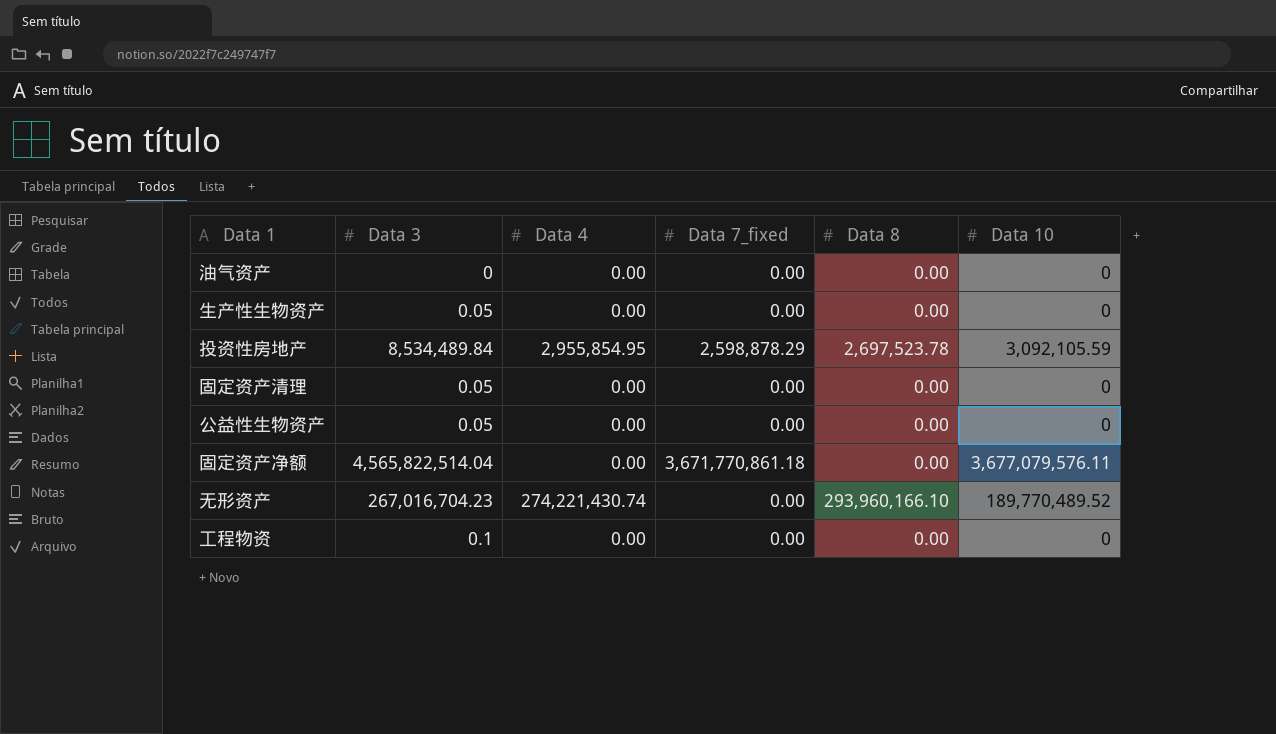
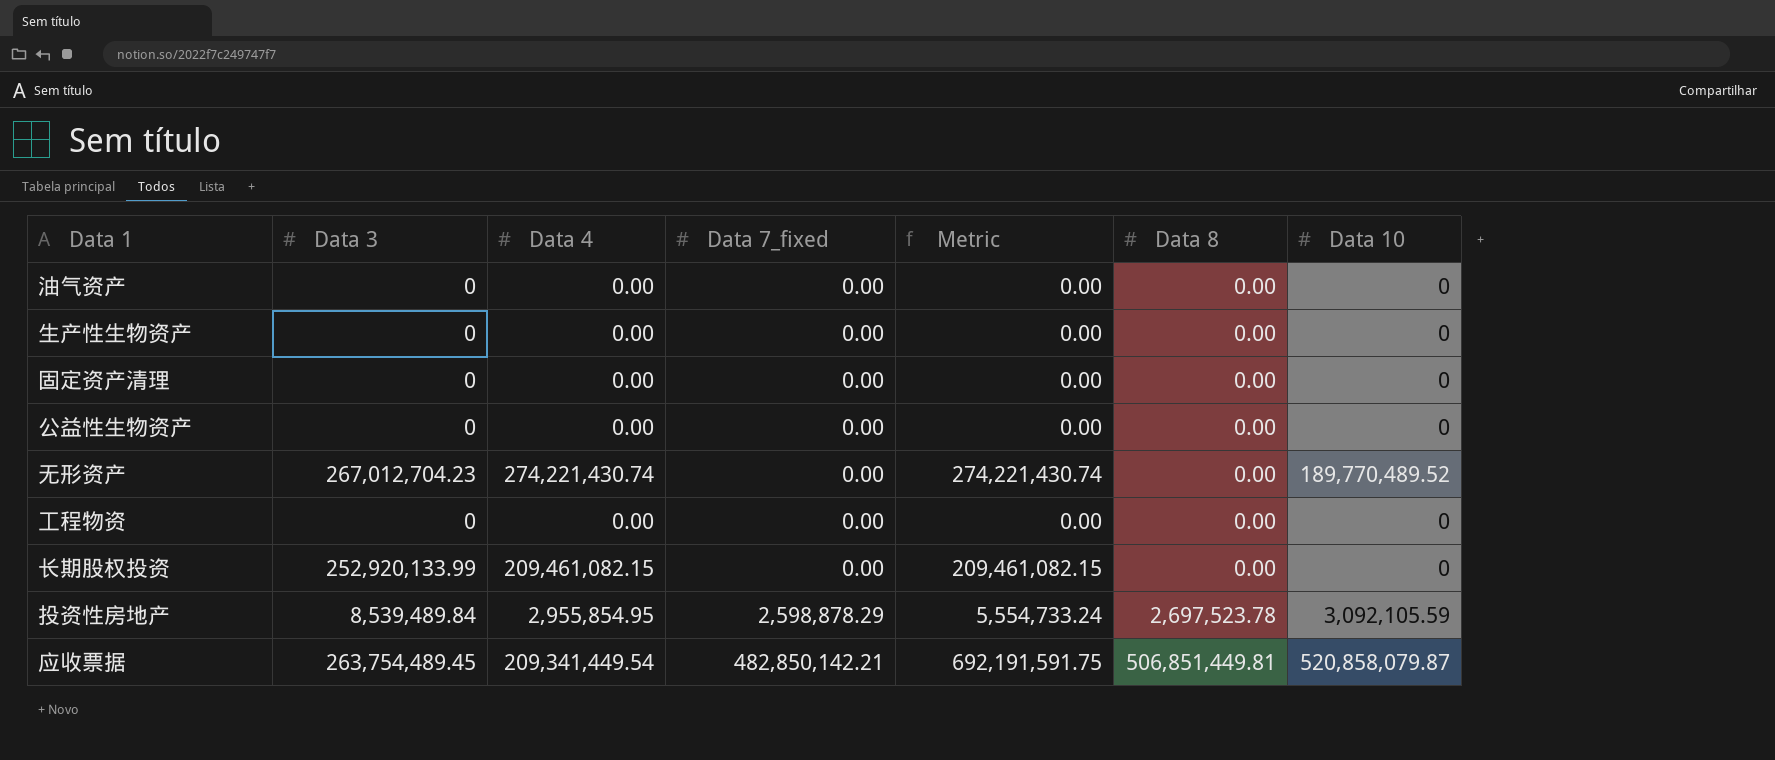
row order: none -> Data 7_fixed ascending
column Metric | formula: none -> [Data 4] + [Data 7_fixed]
row 固定资产净额: 4,565,822,514.04 | 0.00 | 3,671,770,861.18 | 0.00 | 3,677,079,576.11 -> none
生产性生物资产 | Data 3: 0.05 -> 0
固定资产清理 | Data 3: 0.05 -> 0
公益性生物资产 | Data 3: 0.05 -> 0
无形资产 | Data 3: 267,016,704.23 -> 267,012,704.23
无形资产 | Data 8: 293,960,166.10 -> 0.00
工程物资 | Data 3: 0.1 -> 0
row 长期股权投资: none -> 252,920,133.99 | 209,461,082.15 | 0.00 | 209,461,082.15 | 0.00 | 0
投资性房地产 | Data 3: 8,534,489.84 -> 8,539,489.84
row 应收票据: none -> 263,754,489.45 | 209,341,449.54 | 482,850,142.21 | 692,191,591.75 | 506,851,449.81 | 520,858,079.87

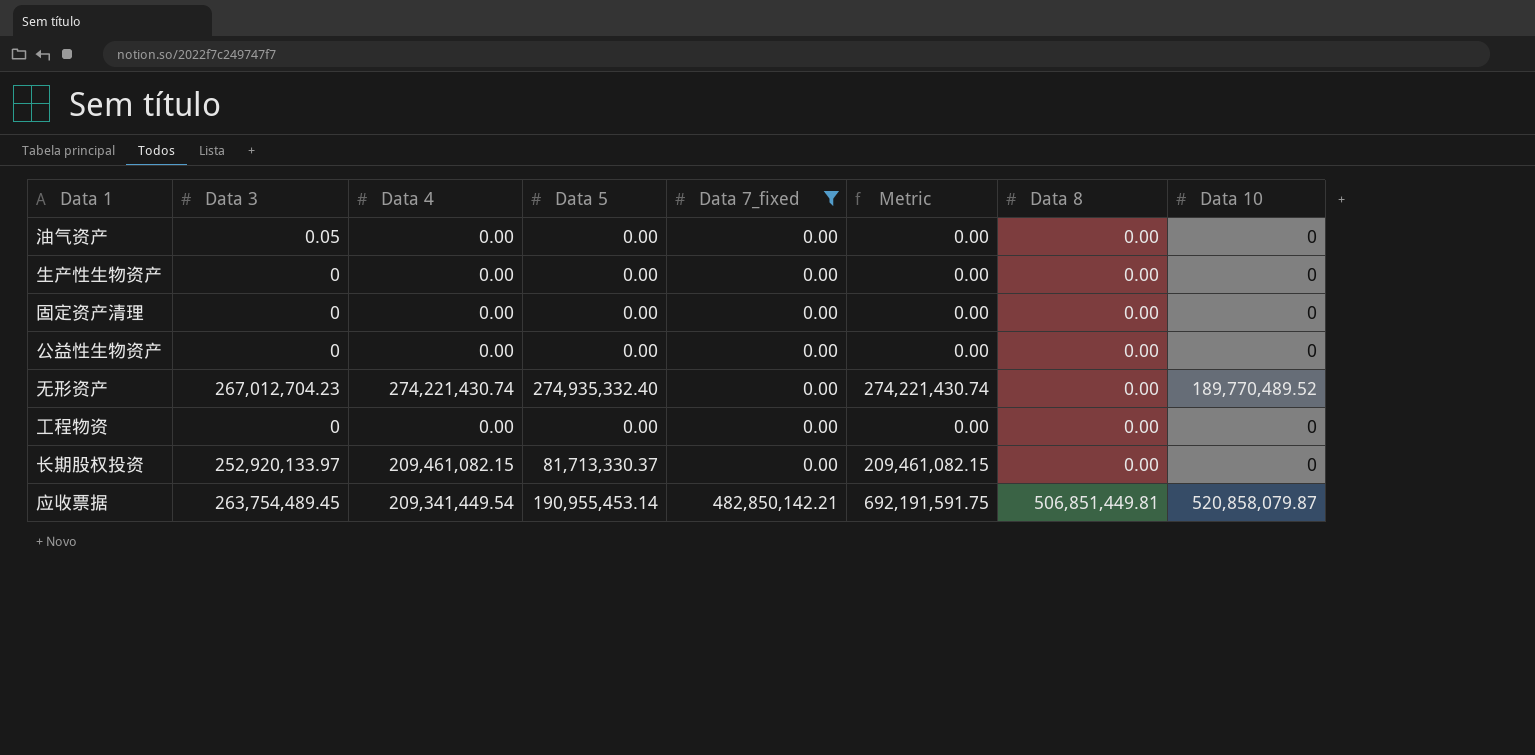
filter: none -> Data 7_fixed != 2,598,878.29
column Data 5 | position: none -> 4
油气资产 | Data 3: 0 -> 0.05
长期股权投资 | Data 3: 252,920,133.99 -> 252,920,133.97

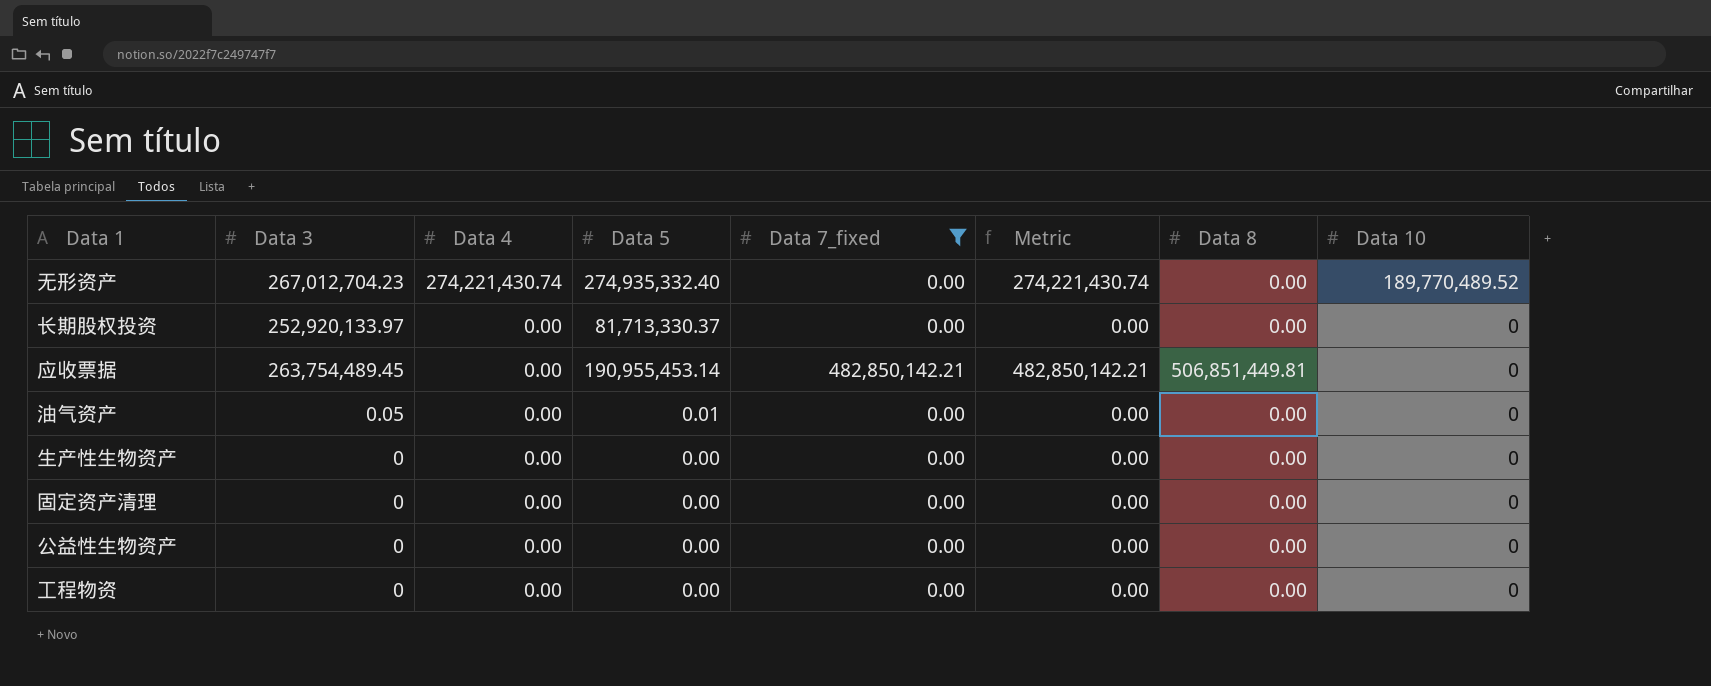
row order: Data 7_fixed ascending -> Data 4 descending
长期股权投资 | Data 4: 209,461,082.15 -> 0.00
长期股权投资 | Metric: 209,461,082.15 -> 0.00
应收票据 | Data 4: 209,341,449.54 -> 0.00
应收票据 | Metric: 692,191,591.75 -> 482,850,142.21
应收票据 | Data 10: 520,858,079.87 -> 0
油气资产 | Data 5: 0.00 -> 0.01

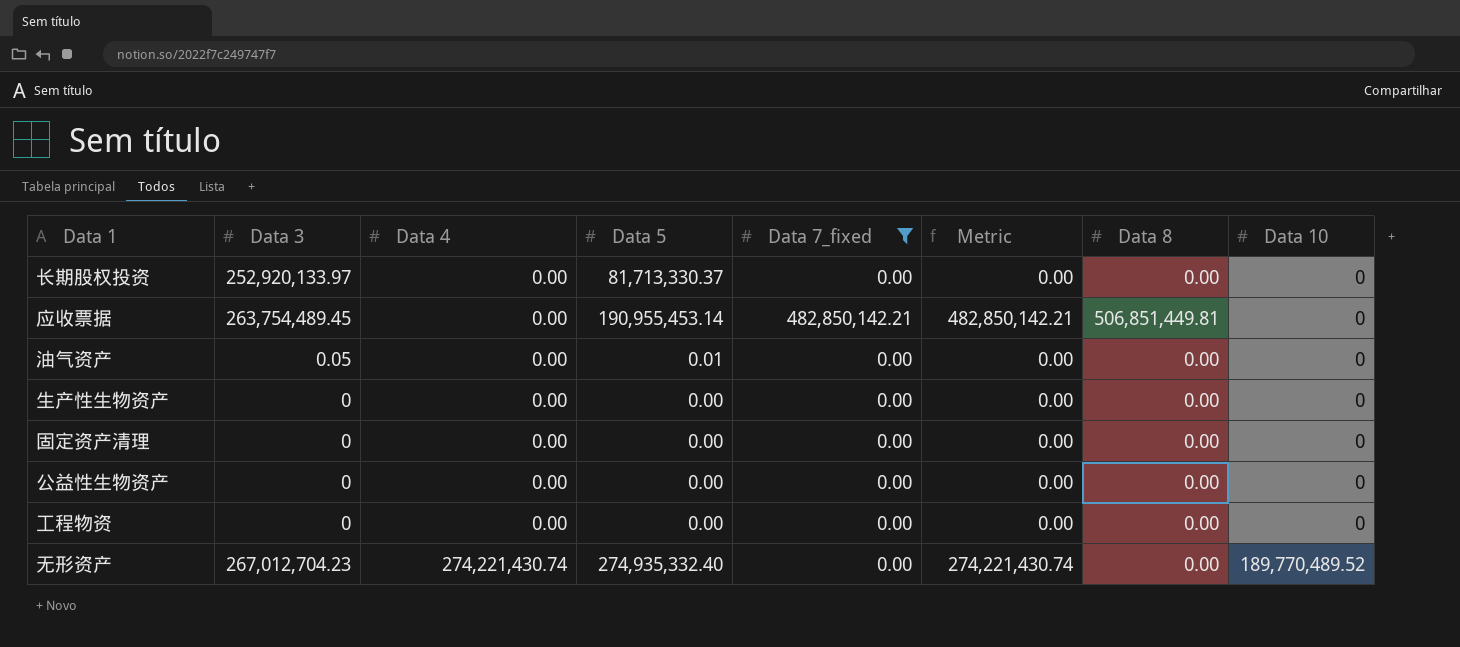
row order: Data 4 descending -> Data 4 ascending

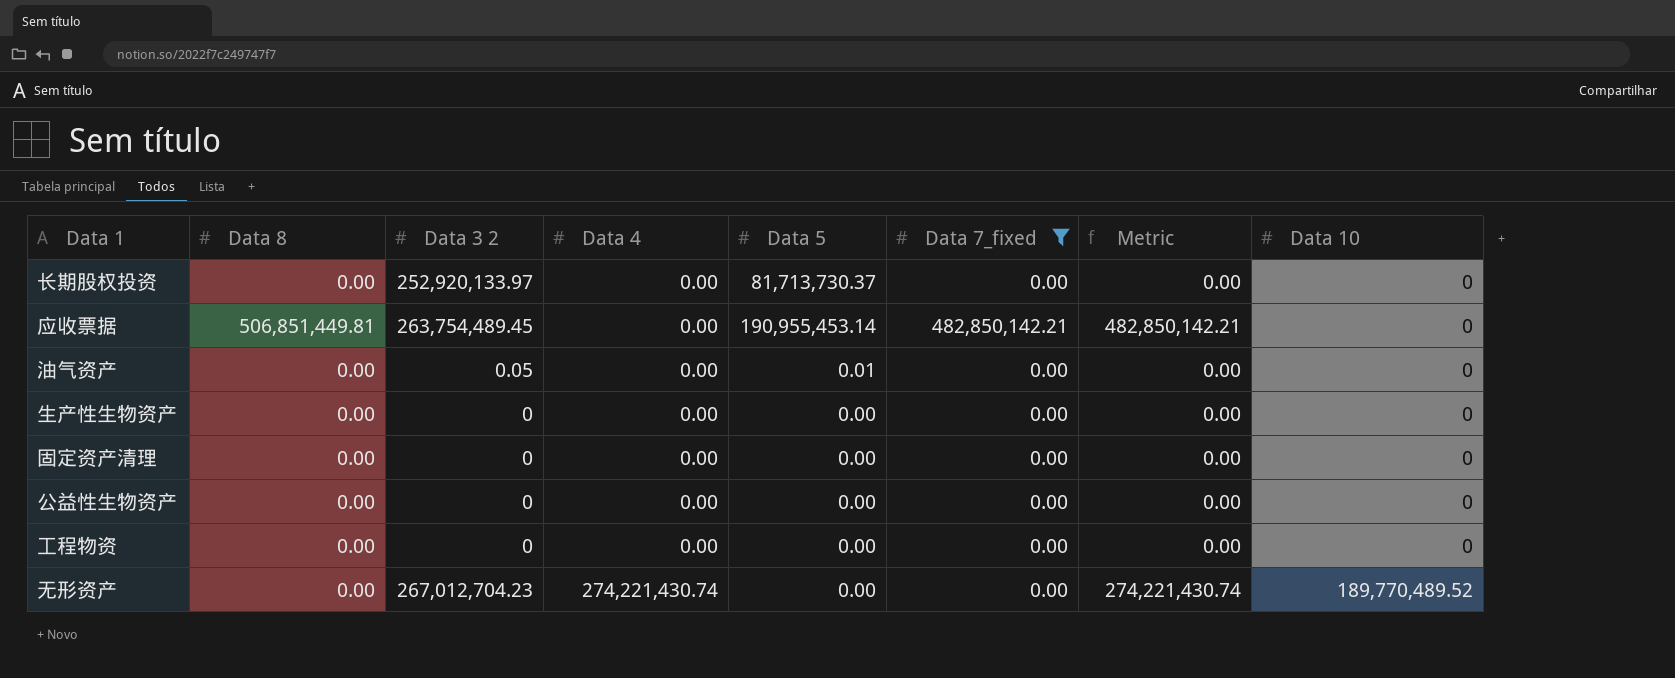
column Data 8 | position: 7 -> 2
column name: Data 3 -> Data 3 2
长期股权投资 | Data 5: 81,713,330.37 -> 81,713,730.37
无形资产 | Data 5: 274,935,332.40 -> 0.00

